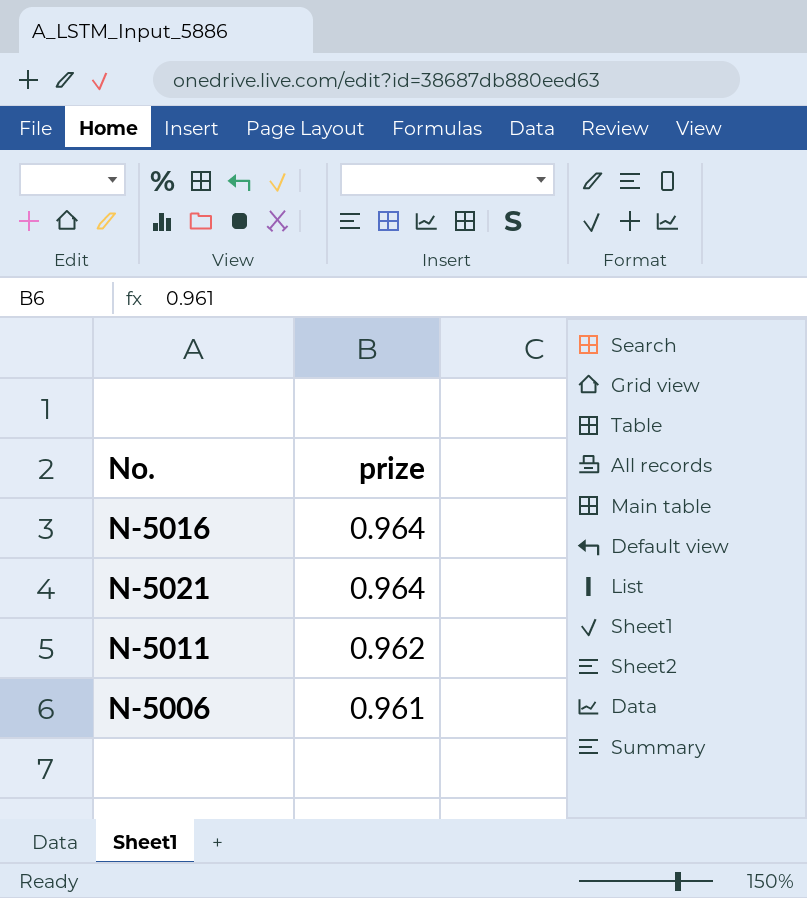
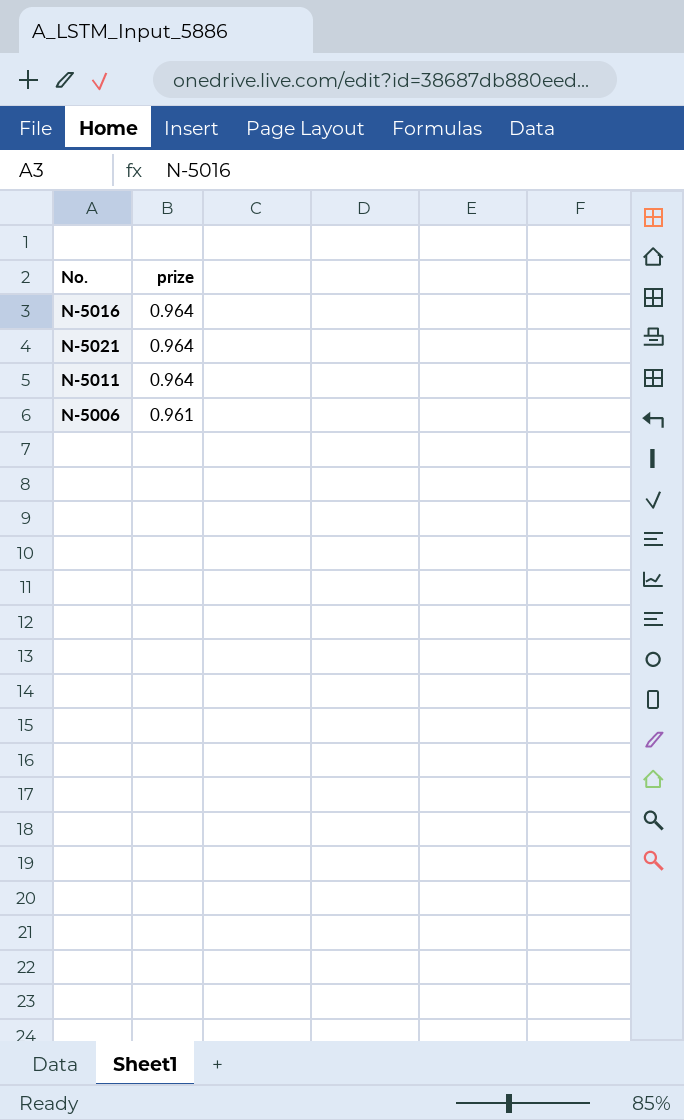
N-5011 | prize: 0.962 -> 0.964

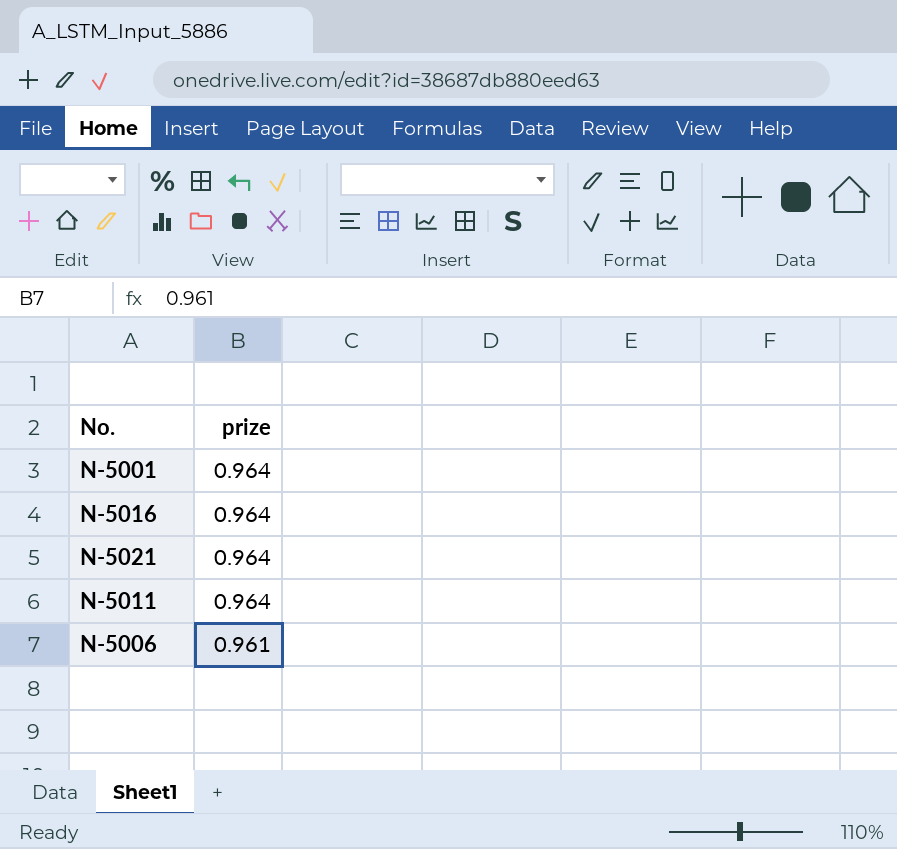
row N-5001: none -> 0.964

